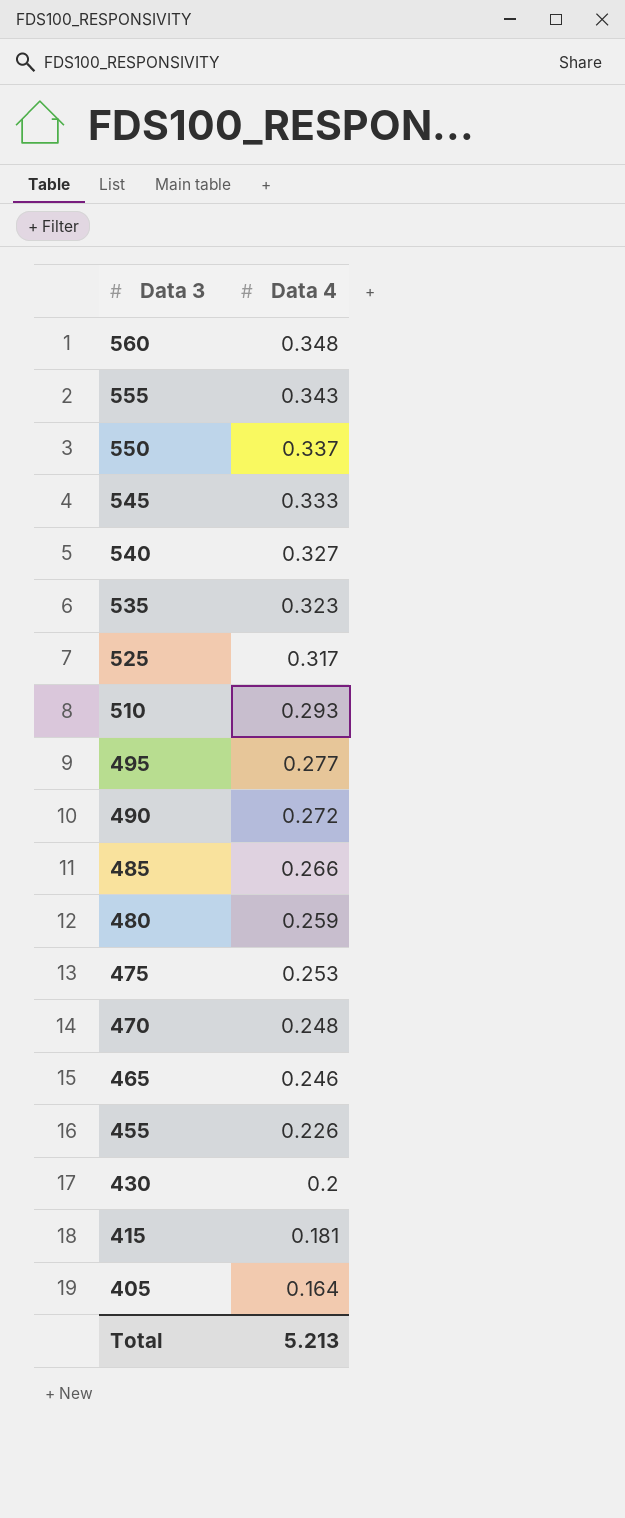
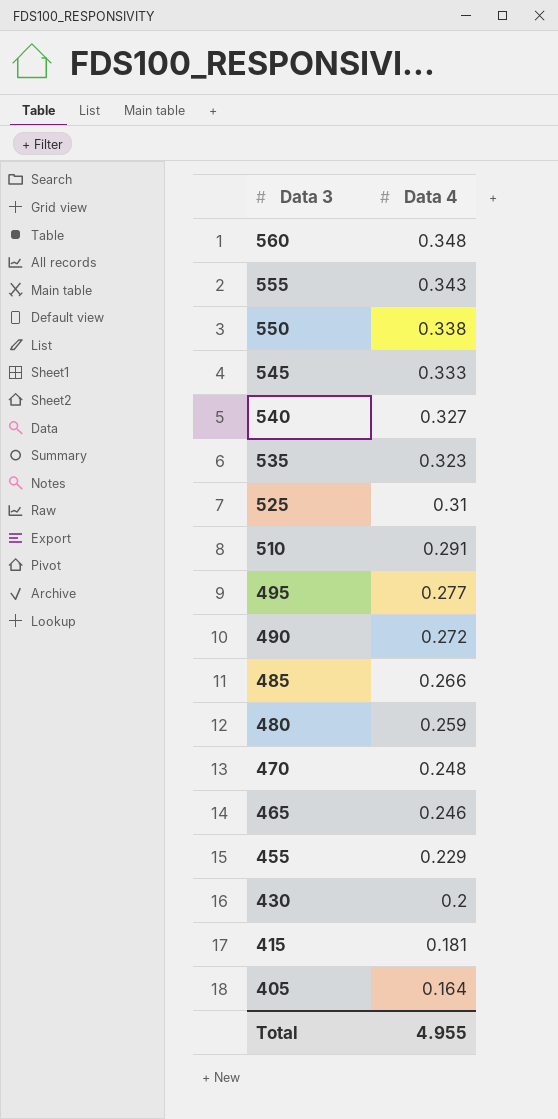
row 475: 0.253 -> none
550 | Data 4: 0.337 -> 0.338
525 | Data 4: 0.317 -> 0.31
510 | Data 4: 0.293 -> 0.291
455 | Data 4: 0.226 -> 0.229
Total | Data 4: 5.213 -> 4.955

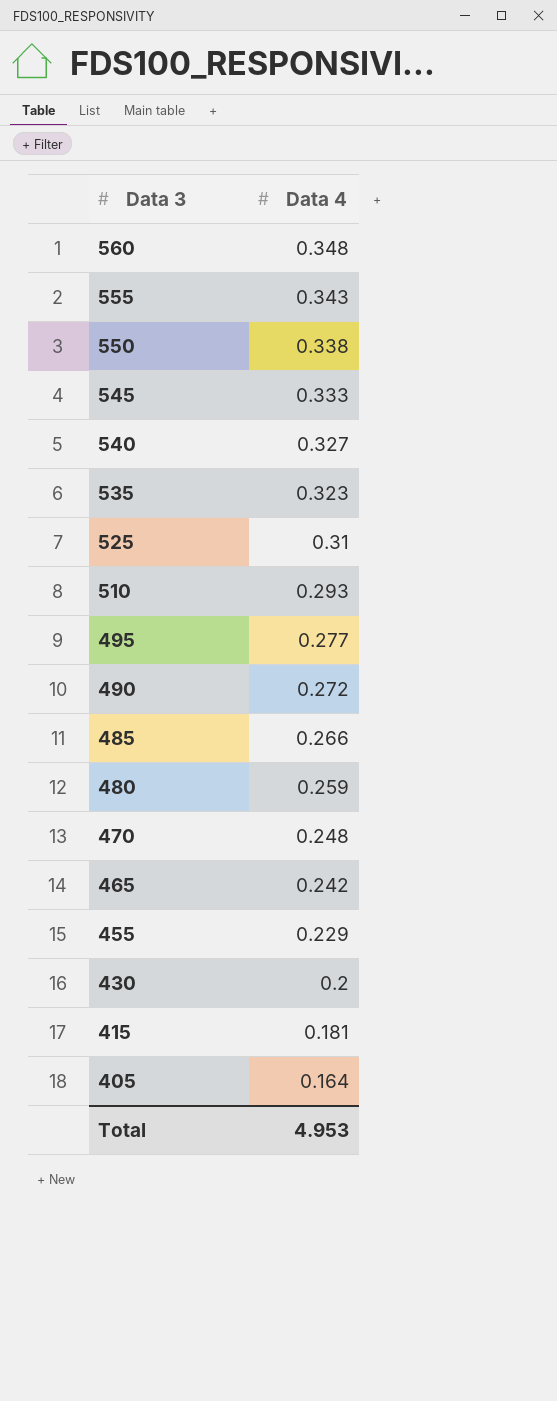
510 | Data 4: 0.291 -> 0.293
465 | Data 4: 0.246 -> 0.242
Total | Data 4: 4.955 -> 4.953

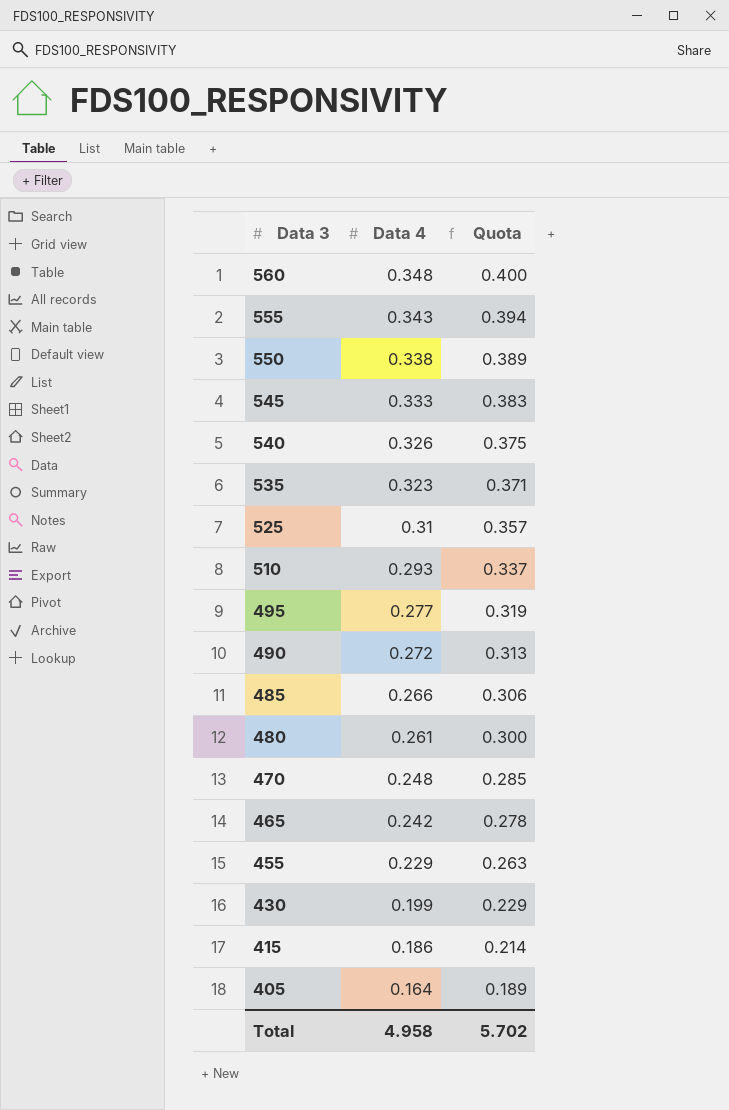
column Quota | formula: none -> [Data 4] * 1.15
540 | Data 4: 0.327 -> 0.326
480 | Data 4: 0.259 -> 0.261
430 | Data 4: 0.2 -> 0.199
415 | Data 4: 0.181 -> 0.186
Total | Data 4: 4.953 -> 4.958

